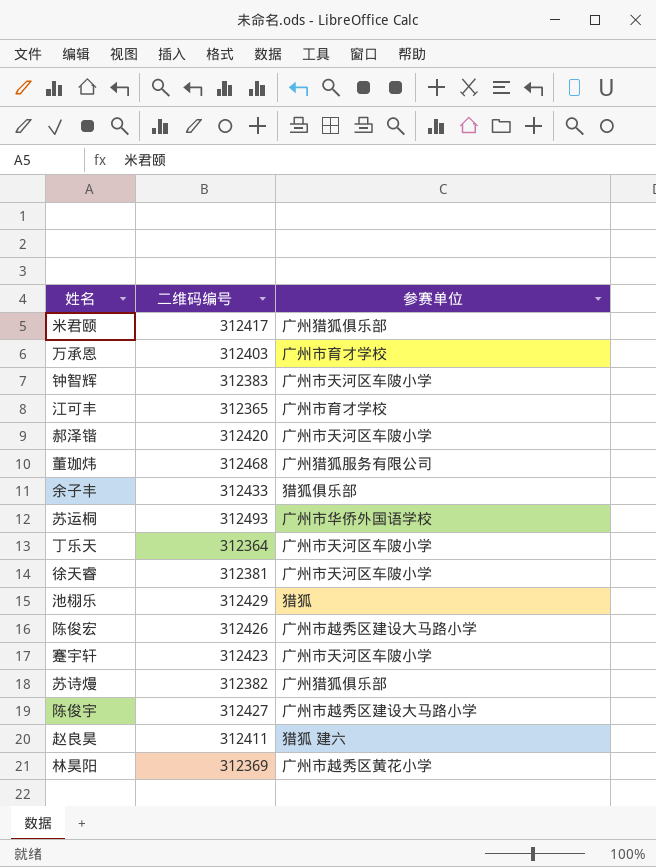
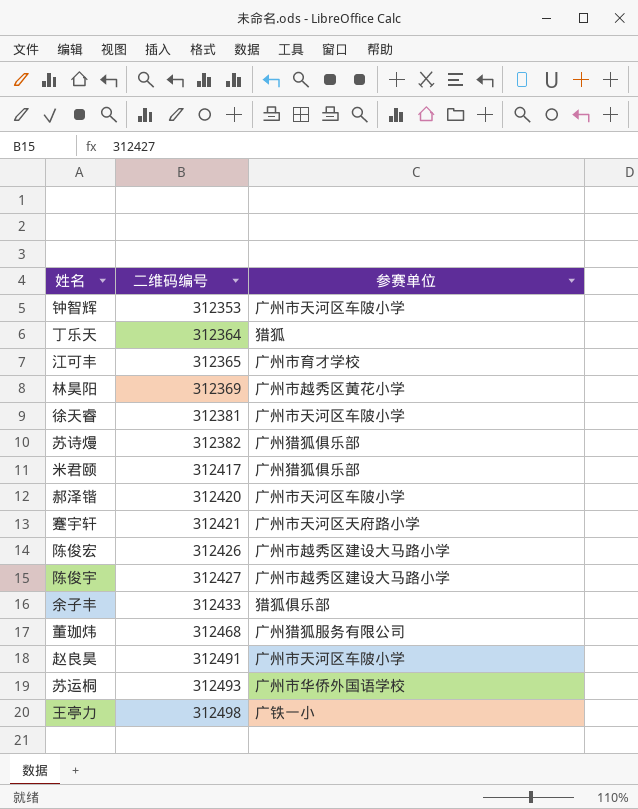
row order: none -> 二维码编号 ascending
row 万承恩: 312403 | 广州市育才学校 -> none
row 池栩乐: 312429 | 猎狐 -> none
钟智辉 | 二维码编号: 312383 -> 312353
丁乐天 | 参赛单位: 广州市天河区车陂小学 -> 猎狐
蹇宇轩 | 二维码编号: 312423 -> 312421
蹇宇轩 | 参赛单位: 广州市天河区车陂小学 -> 广州市天河区天府路小学
赵良昊 | 二维码编号: 312411 -> 312491
赵良昊 | 参赛单位: 猎狐 建六 -> 广州市天河区车陂小学
row 王亭力: none -> 312498 | 广铁一小

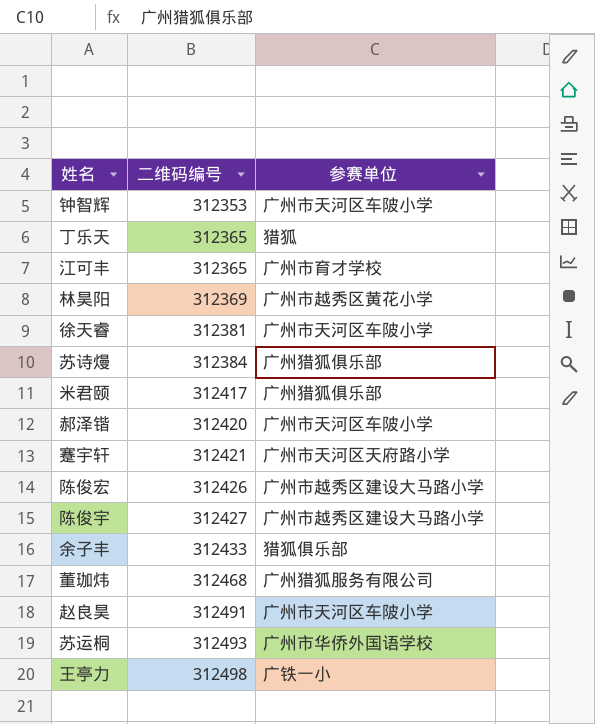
丁乐天 | 二维码编号: 312364 -> 312365
苏诗熳 | 二维码编号: 312382 -> 312384

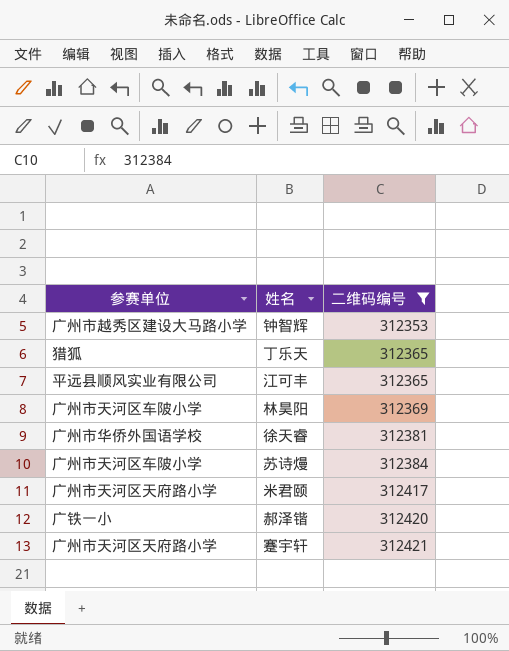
filter: none -> 二维码编号 <= 312421
column 参赛单位 | position: 3 -> 1
钟智辉 | 参赛单位: 广州市天河区车陂小学 -> 广州市越秀区建设大马路小学
江可丰 | 参赛单位: 广州市育才学校 -> 平远县顺风实业有限公司
林昊阳 | 参赛单位: 广州市越秀区黄花小学 -> 广州市天河区车陂小学
徐天睿 | 参赛单位: 广州市天河区车陂小学 -> 广州市华侨外国语学校
苏诗熳 | 参赛单位: 广州猎狐俱乐部 -> 广州市天河区车陂小学
米君颐 | 参赛单位: 广州猎狐俱乐部 -> 广州市天河区天府路小学
郝泽锴 | 参赛单位: 广州市天河区车陂小学 -> 广铁一小

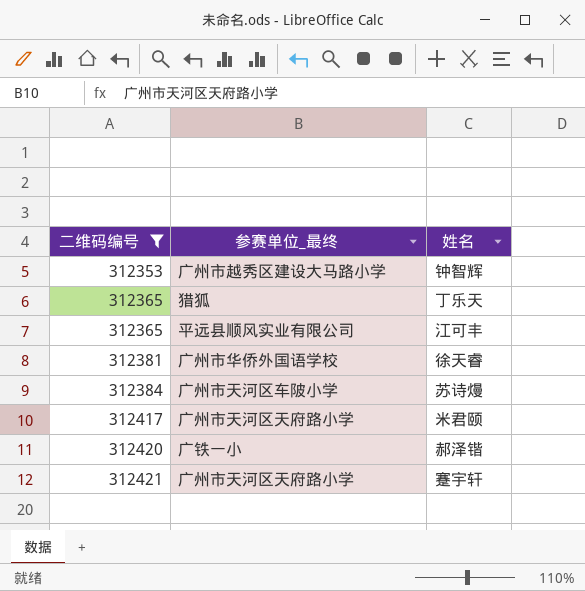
column 二维码编号 | position: 3 -> 1
column name: 参赛单位 -> 参赛单位_最终
row 林昊阳: 广州市天河区车陂小学 | 312369 -> none

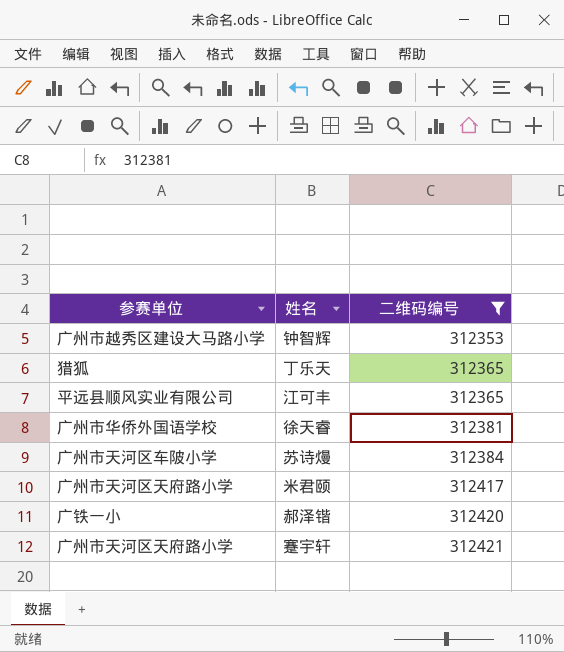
column name: 参赛单位_最终 -> 参赛单位
column 二维码编号 | position: 1 -> 3

